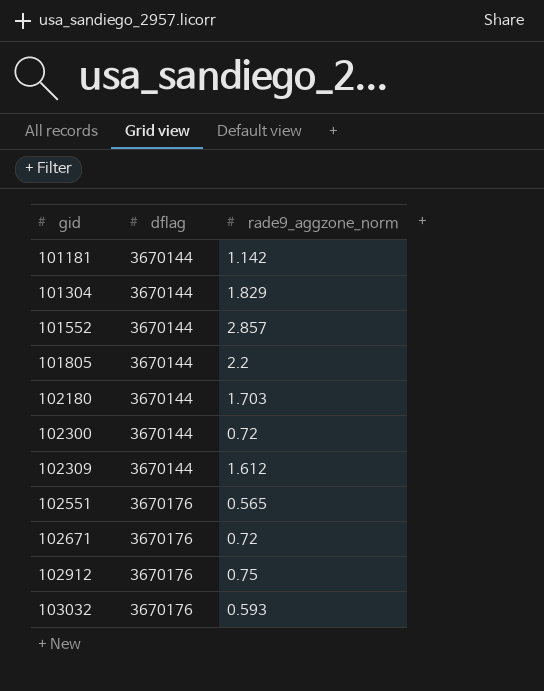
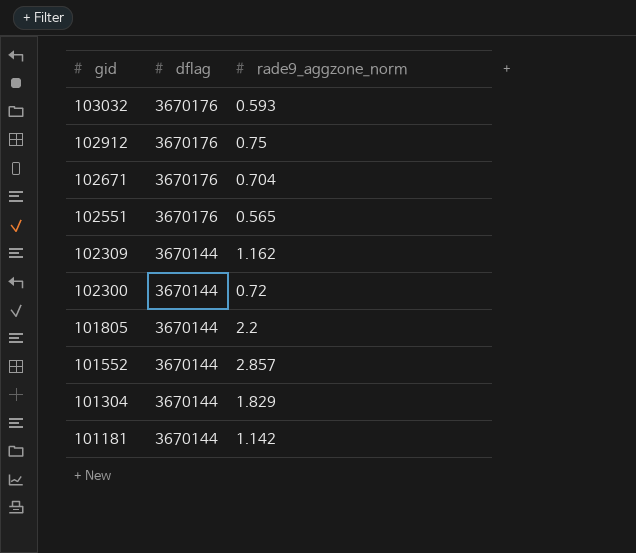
row order: gid ascending -> gid descending
row 102180: 3670144 | 1.703 -> none
102671 | rade9_aggzone_norm: 0.72 -> 0.704
102309 | rade9_aggzone_norm: 1.612 -> 1.162

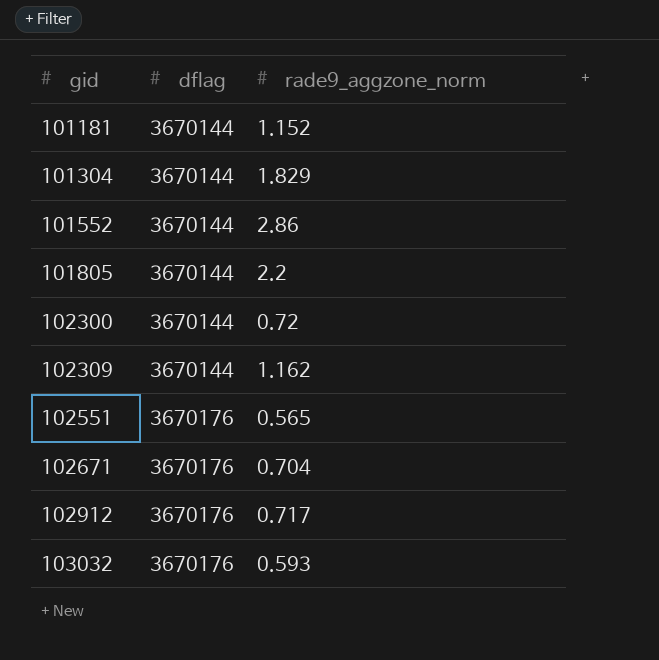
row order: gid descending -> gid ascending
101181 | rade9_aggzone_norm: 1.142 -> 1.152
101552 | rade9_aggzone_norm: 2.857 -> 2.86
102912 | rade9_aggzone_norm: 0.75 -> 0.717

